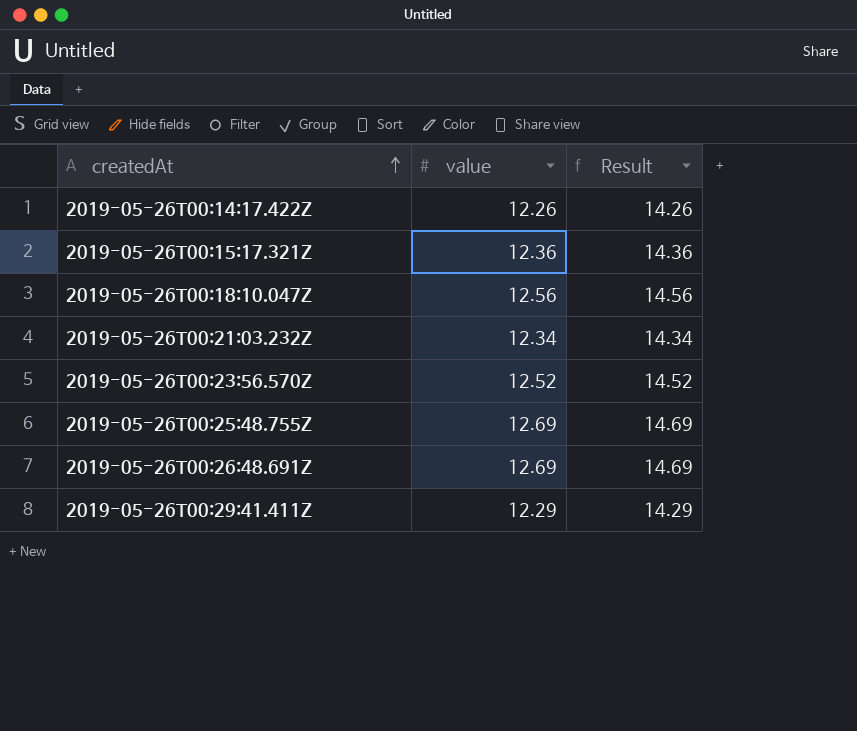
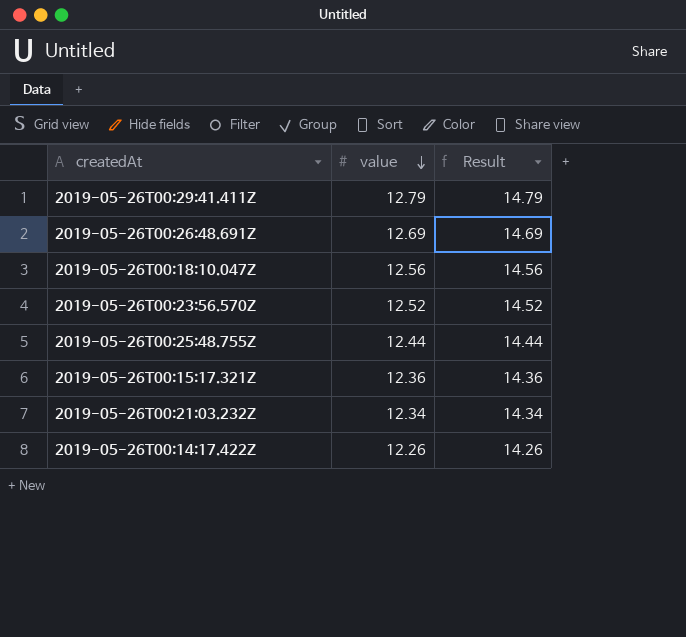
row order: createdAt ascending -> value descending
2019-05-26T00:29:41.411Z | value: 12.29 -> 12.79
2019-05-26T00:29:41.411Z | Result: 14.29 -> 14.79
2019-05-26T00:25:48.755Z | value: 12.69 -> 12.44
2019-05-26T00:25:48.755Z | Result: 14.69 -> 14.44

